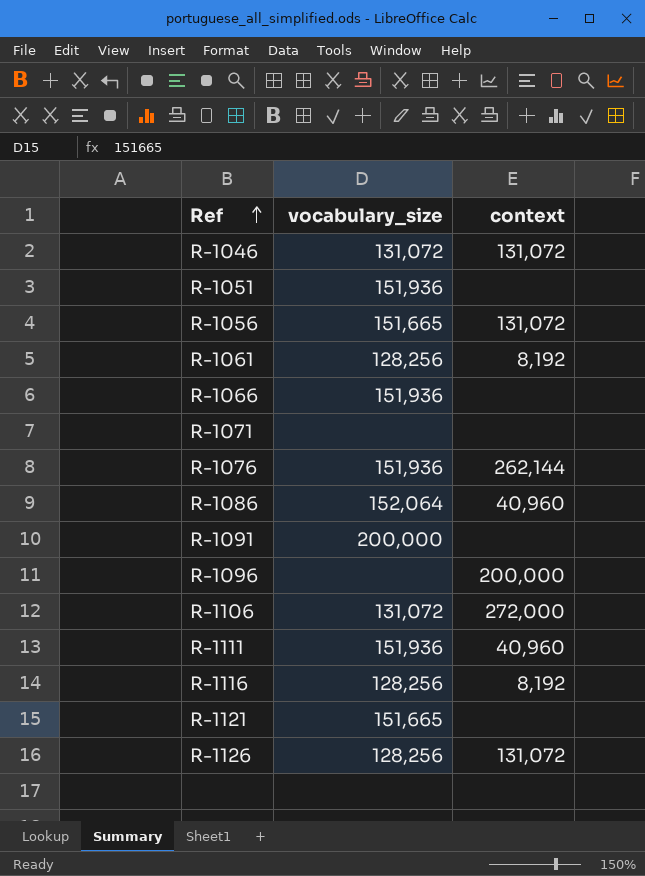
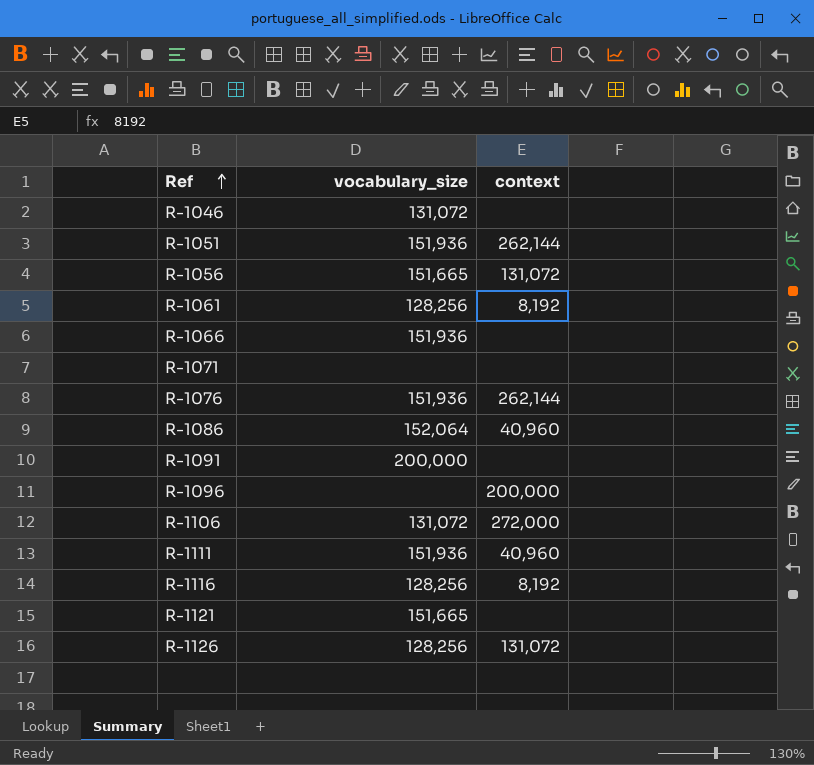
R-1046 | context: 131,072 -> none
R-1051 | context: none -> 262,144

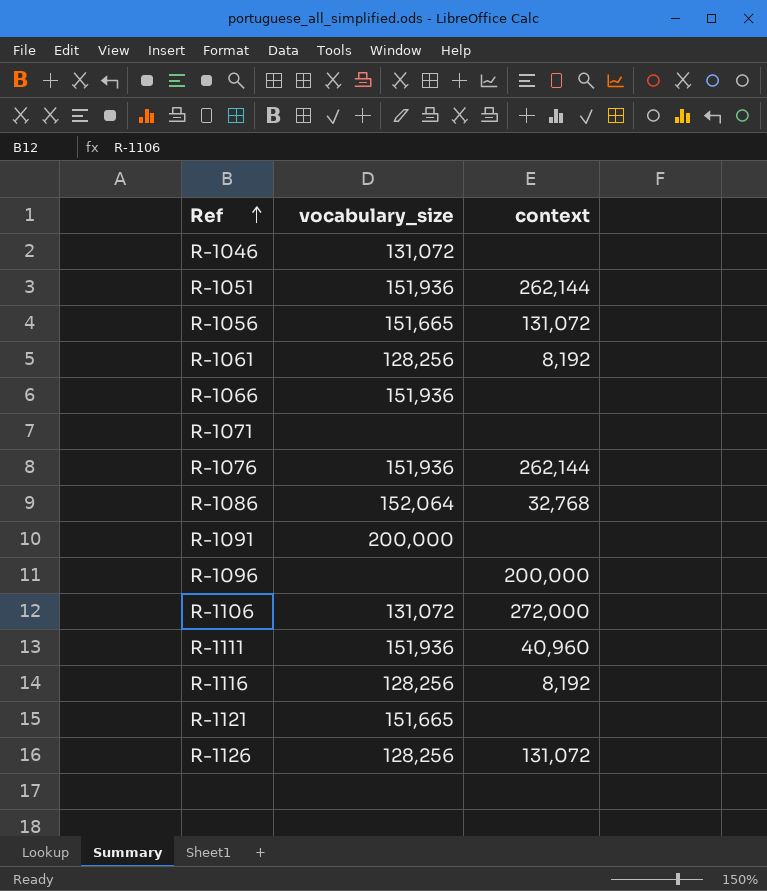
R-1086 | context: 40,960 -> 32,768

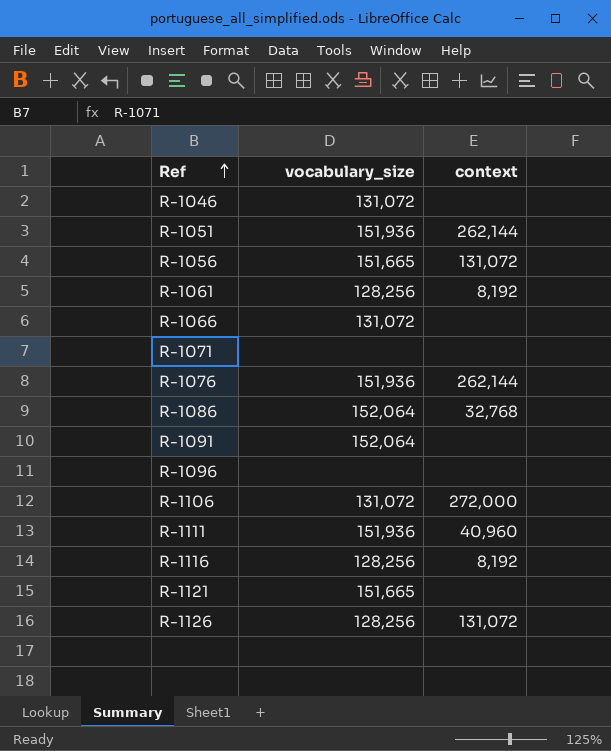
R-1066 | vocabulary_size: 151,936 -> 131,072
R-1091 | vocabulary_size: 200,000 -> 152,064
R-1096 | context: 200,000 -> none

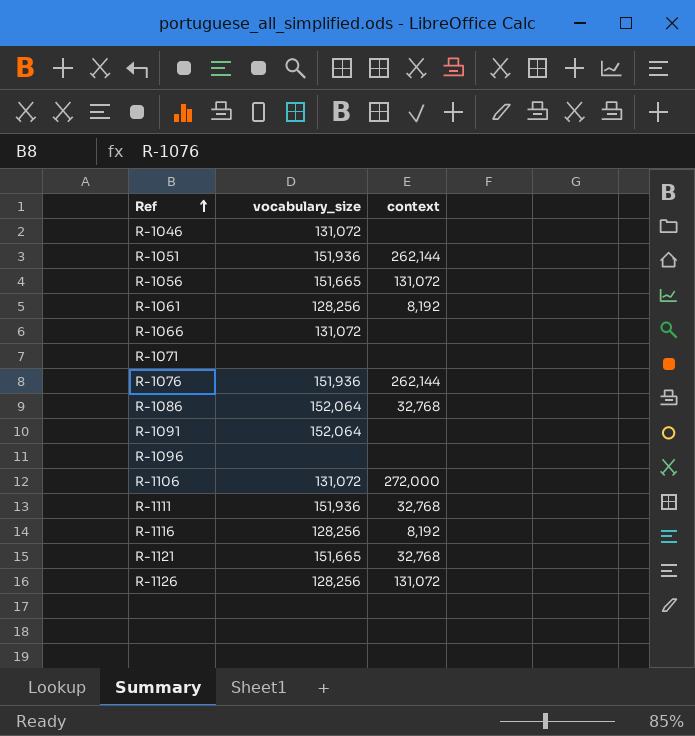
R-1111 | context: 40,960 -> 32,768
R-1121 | context: none -> 32,768

